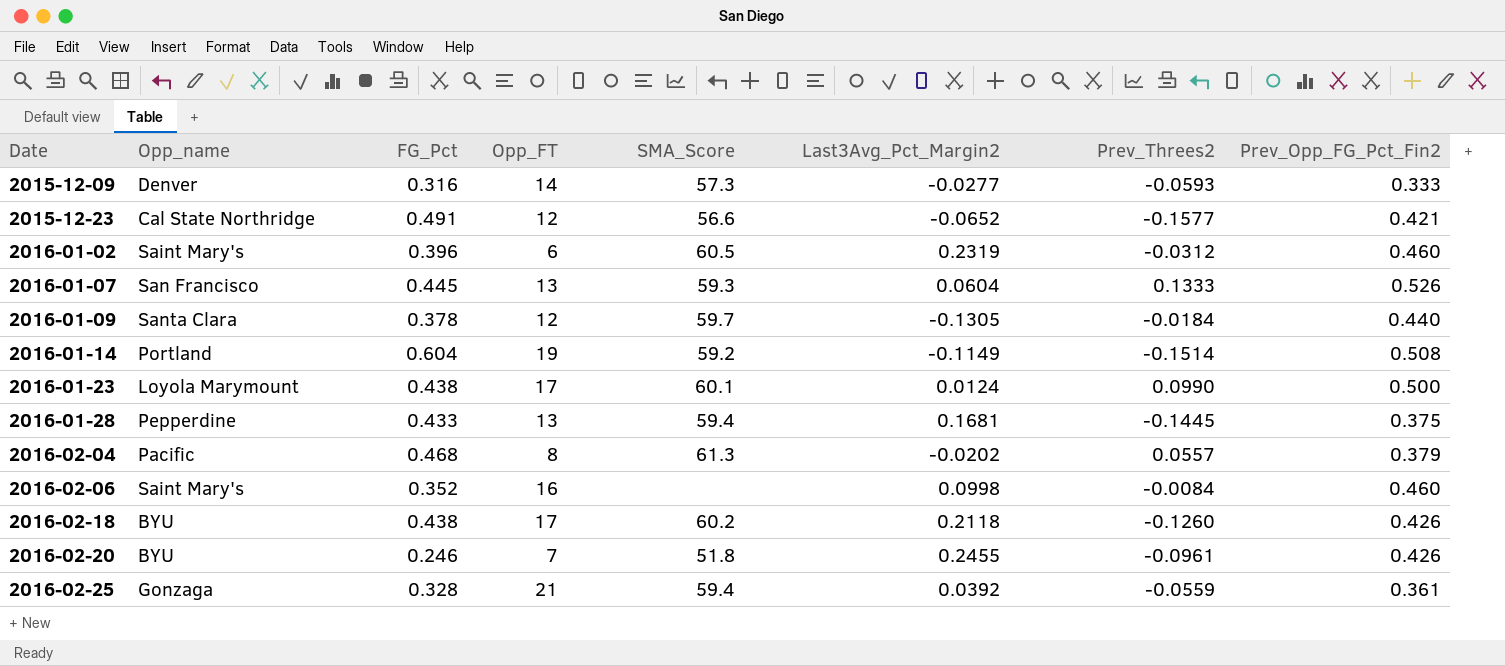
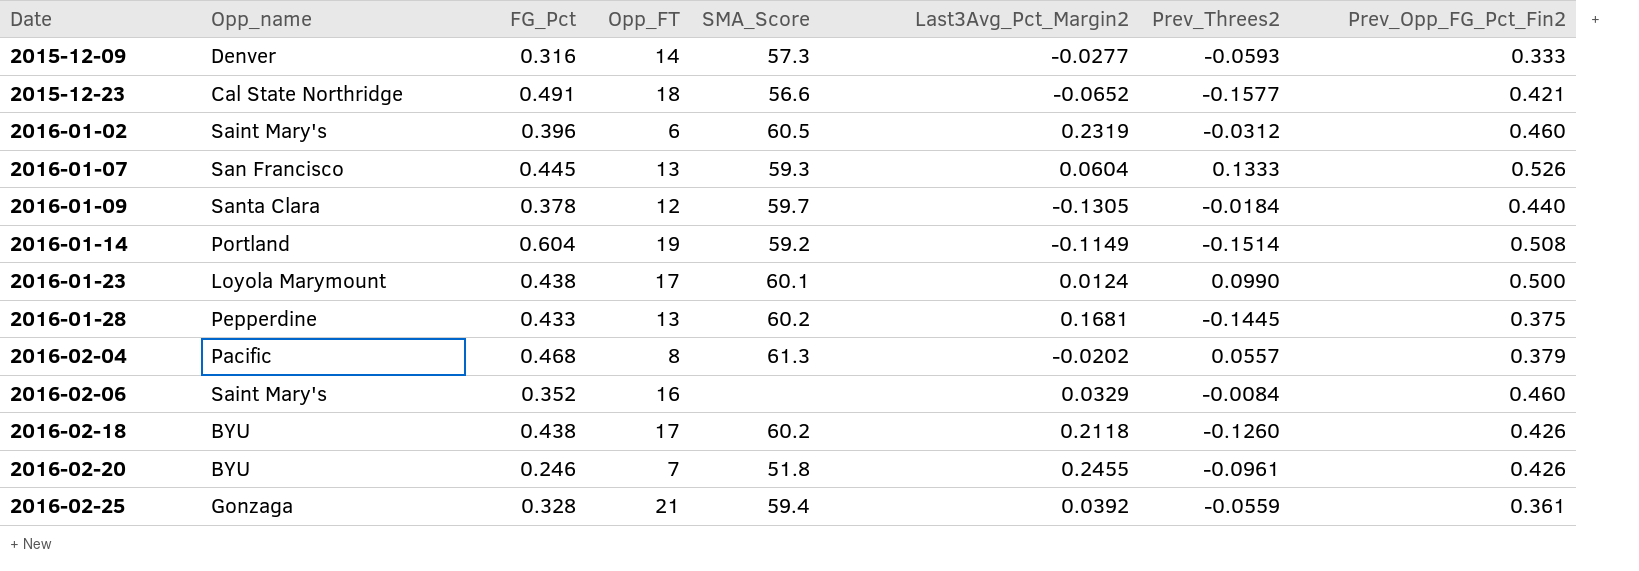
2015-12-23 | Opp_FT: 12 -> 18
2016-01-28 | SMA_Score: 59.4 -> 60.2
2016-02-06 | Last3Avg_Pct_Margin2: 0.0998 -> 0.0329

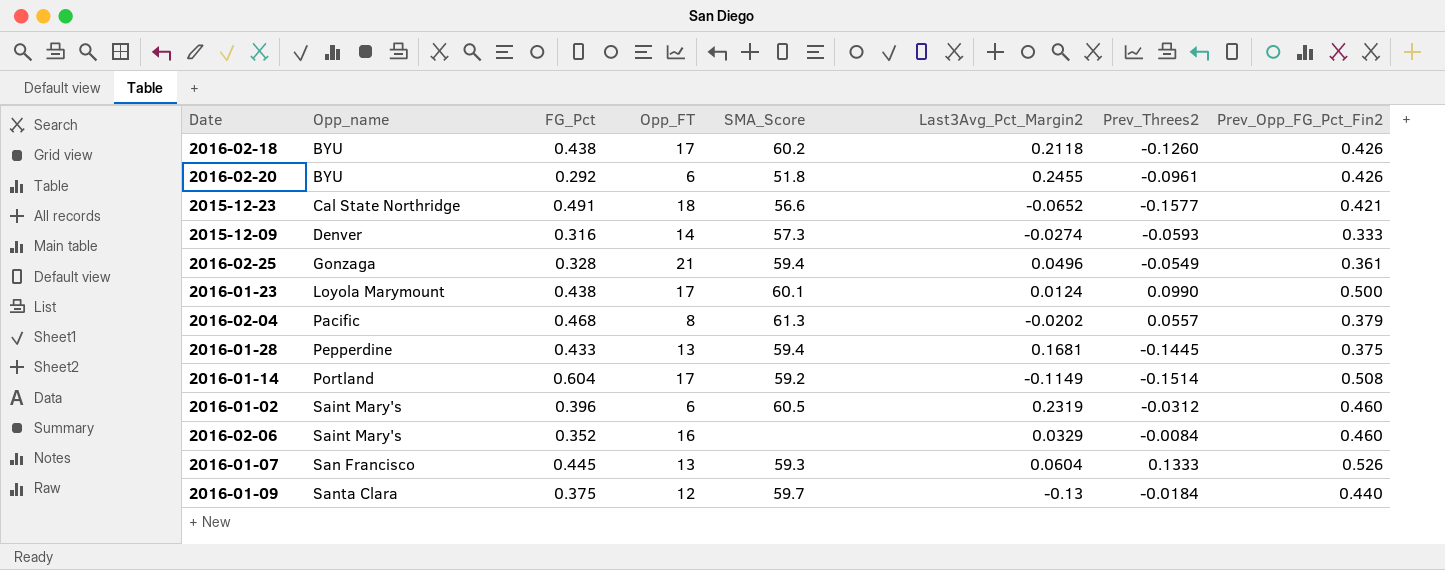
row order: Date ascending -> Opp_name ascending
2016-02-20 | FG_Pct: 0.246 -> 0.292
2016-02-20 | Opp_FT: 7 -> 6
2015-12-09 | Last3Avg_Pct_Margin2: -0.0277 -> -0.0274
2016-02-25 | Last3Avg_Pct_Margin2: 0.0392 -> 0.0496
2016-02-25 | Prev_Threes2: -0.0559 -> -0.0549
2016-01-28 | SMA_Score: 60.2 -> 59.4
2016-01-14 | Opp_FT: 19 -> 17
2016-01-09 | FG_Pct: 0.378 -> 0.375
2016-01-09 | Last3Avg_Pct_Margin2: -0.1305 -> -0.13

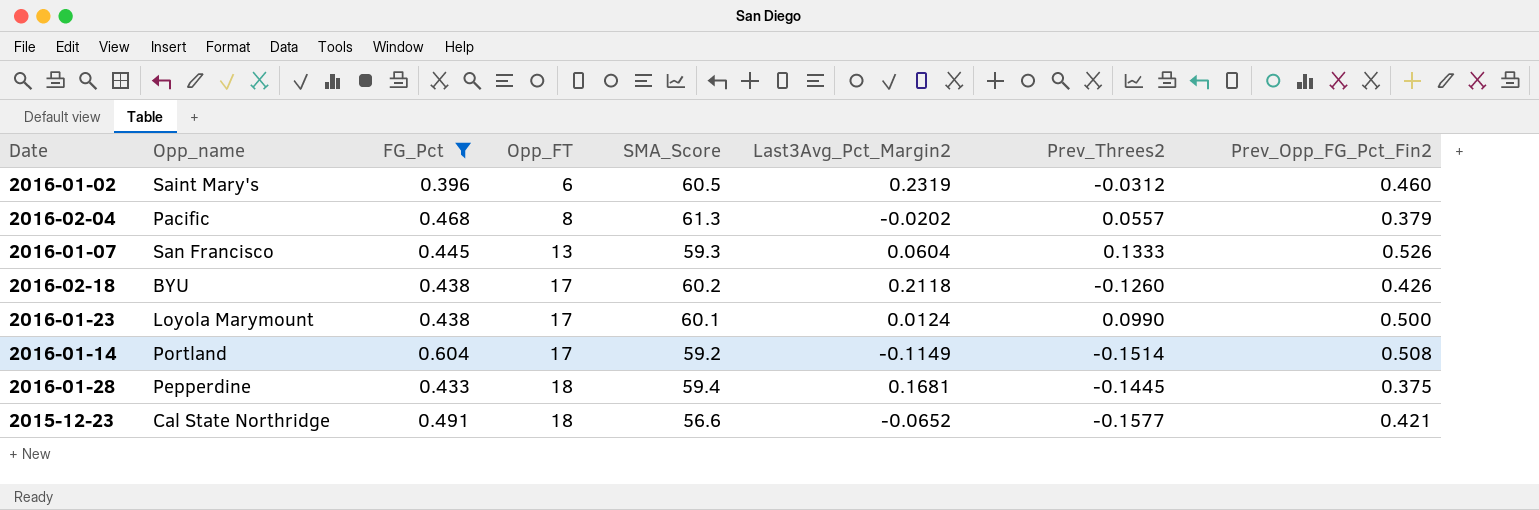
filter: none -> FG_Pct >= 0.396
row order: Opp_name ascending -> Opp_FT ascending
2016-01-28 | Opp_FT: 13 -> 18

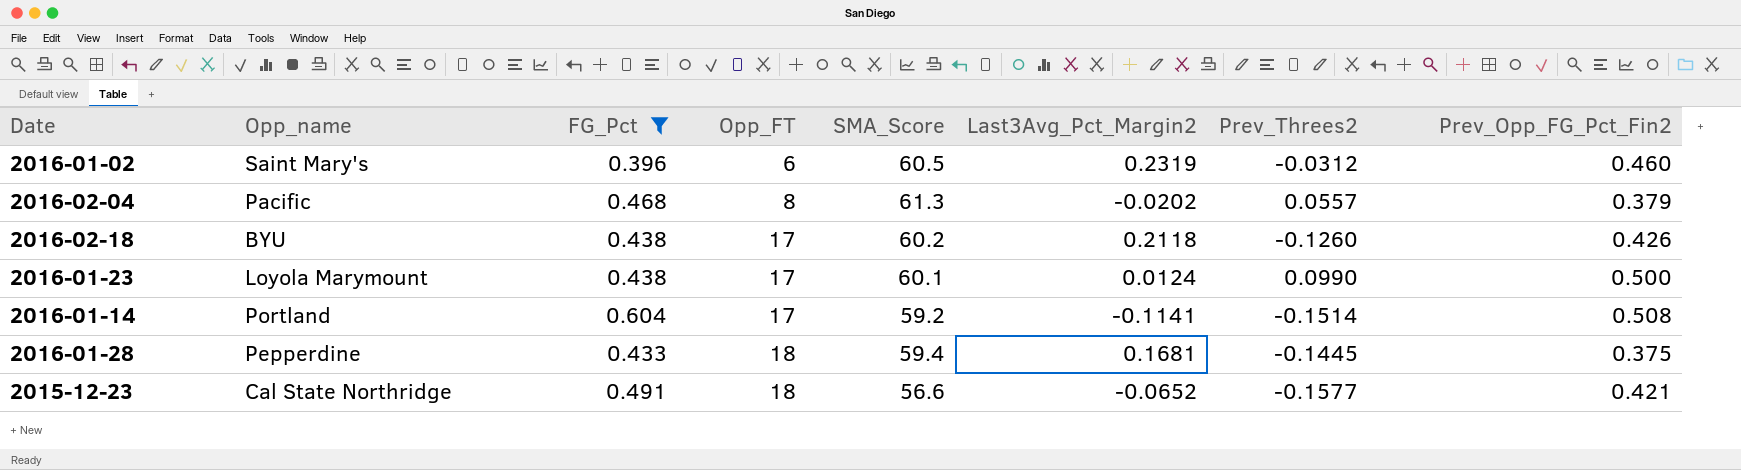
row 2016-01-07: San Francisco | 0.445 | 13 | 59.3 | 0.0604 | 0.1333 | 0.526 -> none
2016-01-14 | Last3Avg_Pct_Margin2: -0.1149 -> -0.1141

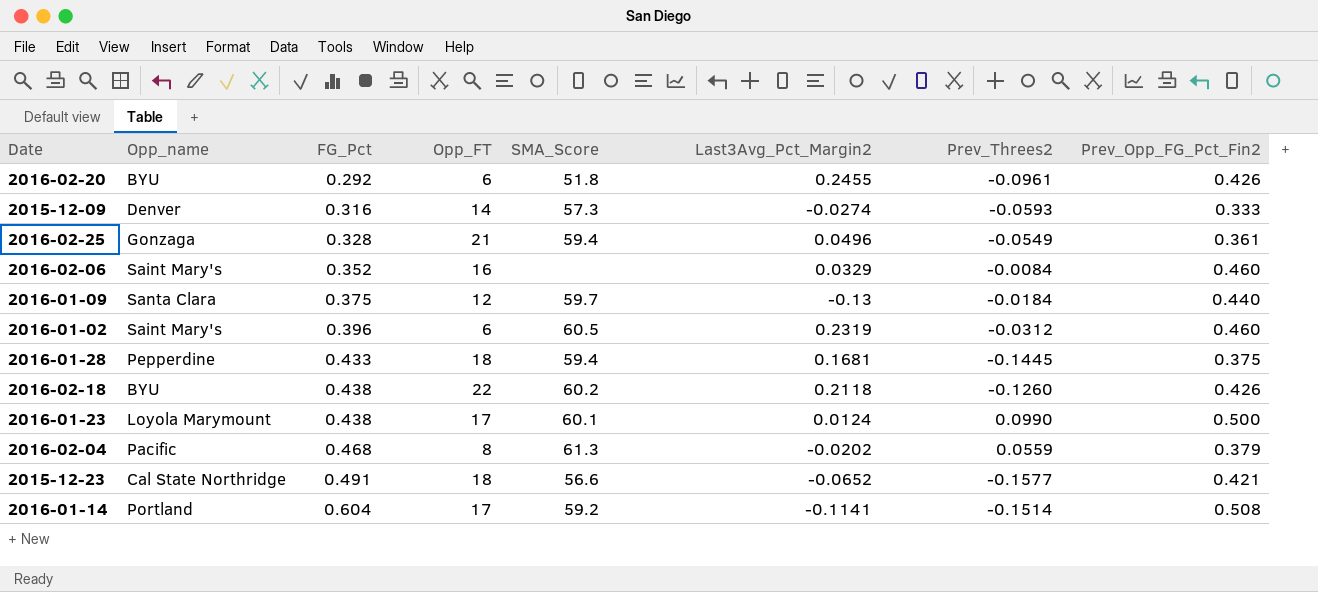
filter: FG_Pct >= 0.396 -> none
row order: Opp_FT ascending -> FG_Pct ascending
2016-02-18 | Opp_FT: 17 -> 22
2016-02-04 | Prev_Threes2: 0.0557 -> 0.0559

